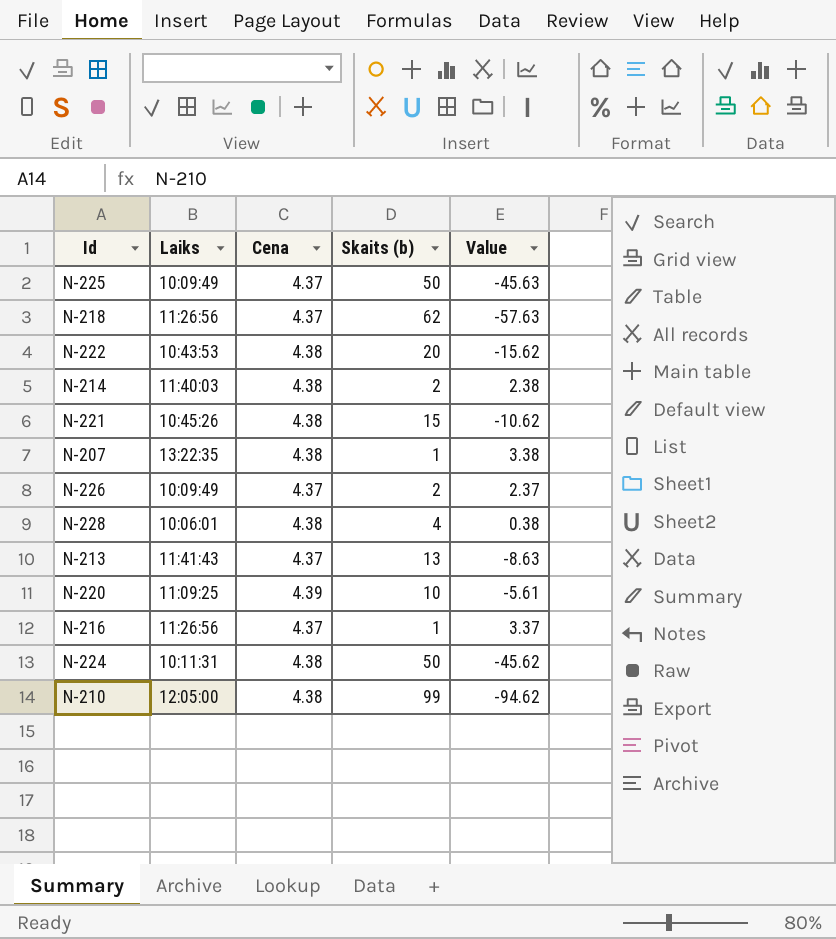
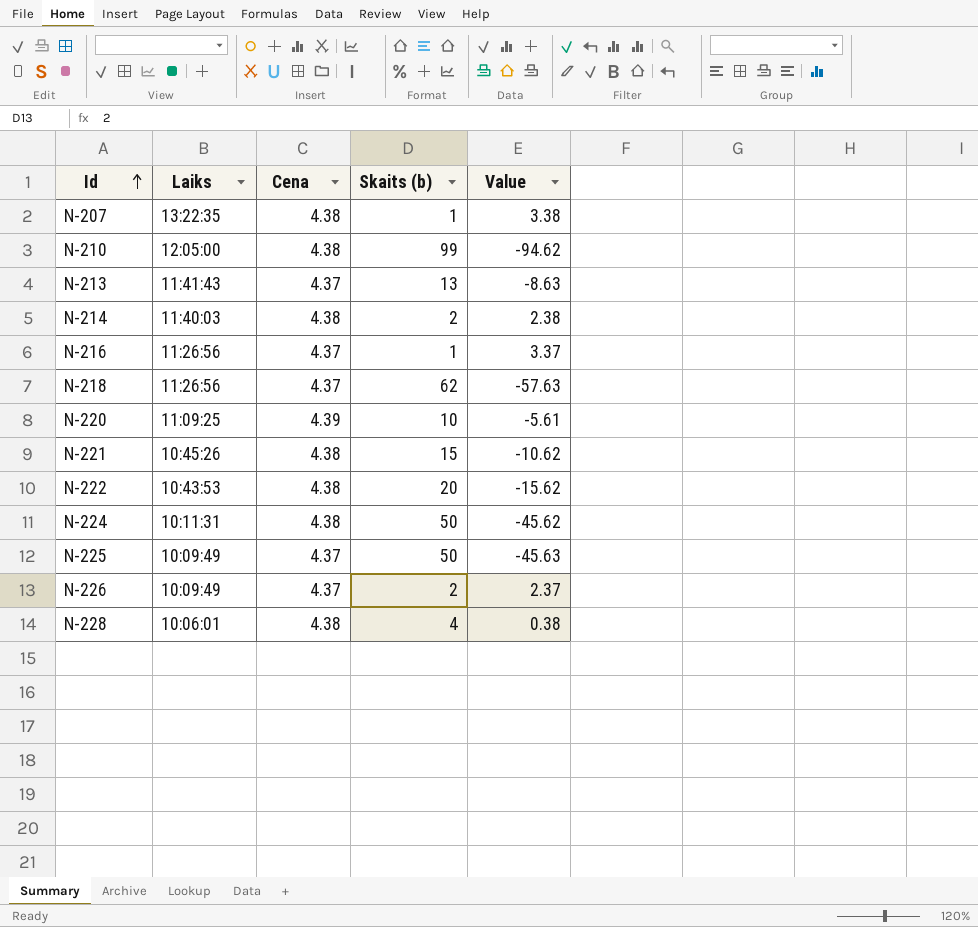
row order: none -> Id ascending

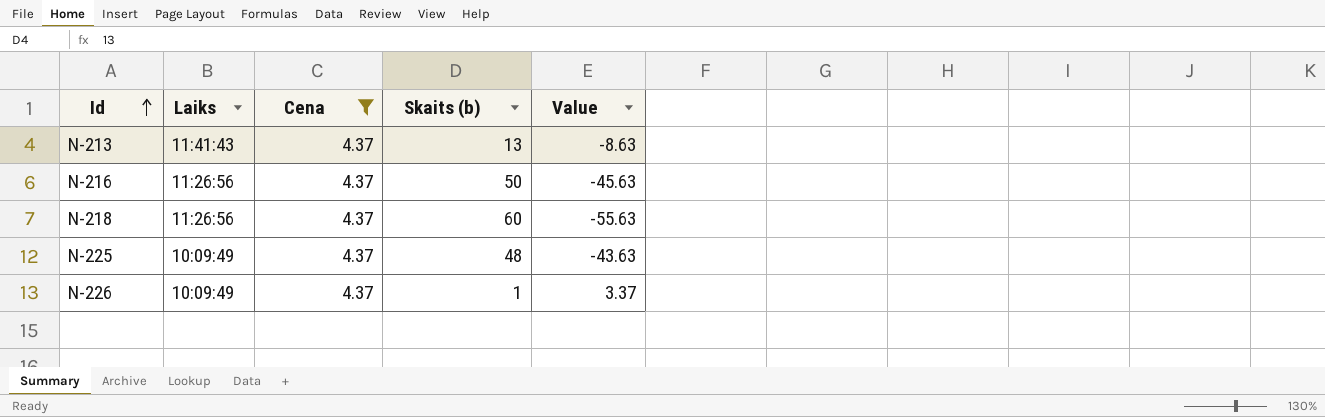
filter: none -> Cena = 4.37
N-216 | Skaits (b): 1 -> 50
N-216 | Value: 3.37 -> -45.63
N-218 | Skaits (b): 62 -> 60
N-218 | Value: -57.63 -> -55.63
N-225 | Skaits (b): 50 -> 48
N-225 | Value: -45.63 -> -43.63
N-226 | Skaits (b): 2 -> 1
N-226 | Value: 2.37 -> 3.37

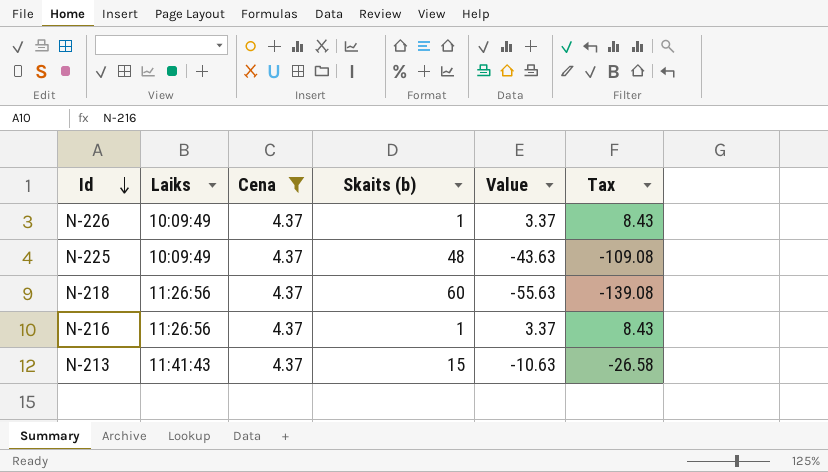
row order: Id ascending -> Id descending
column Tax | formula: none -> [Value] * 2.5
N-216 | Skaits (b): 50 -> 1
N-216 | Value: -45.63 -> 3.37
N-213 | Skaits (b): 13 -> 15
N-213 | Value: -8.63 -> -10.63

